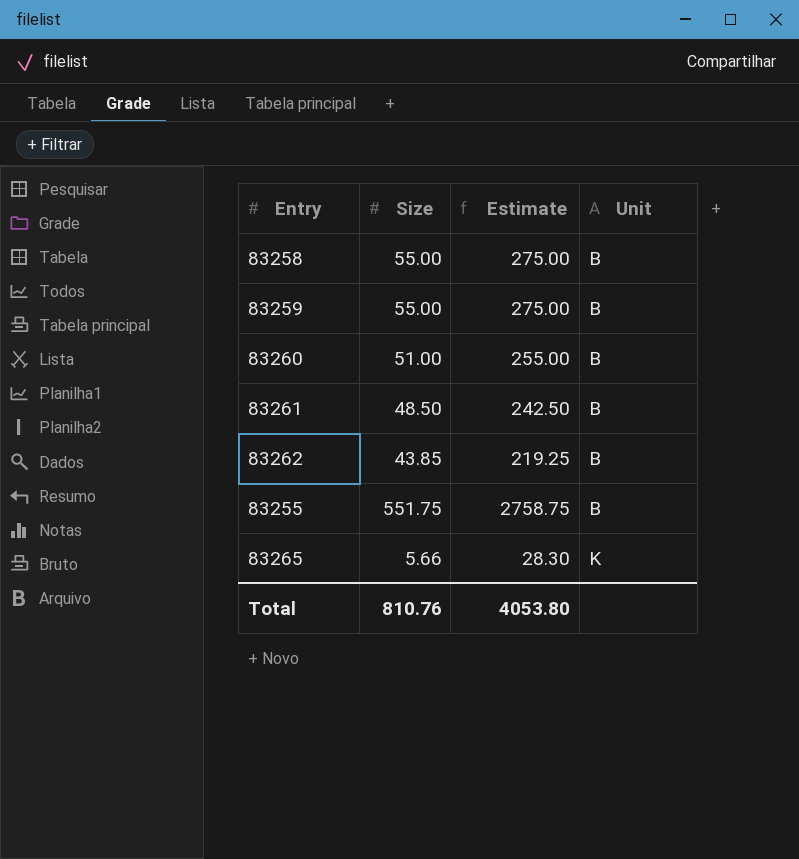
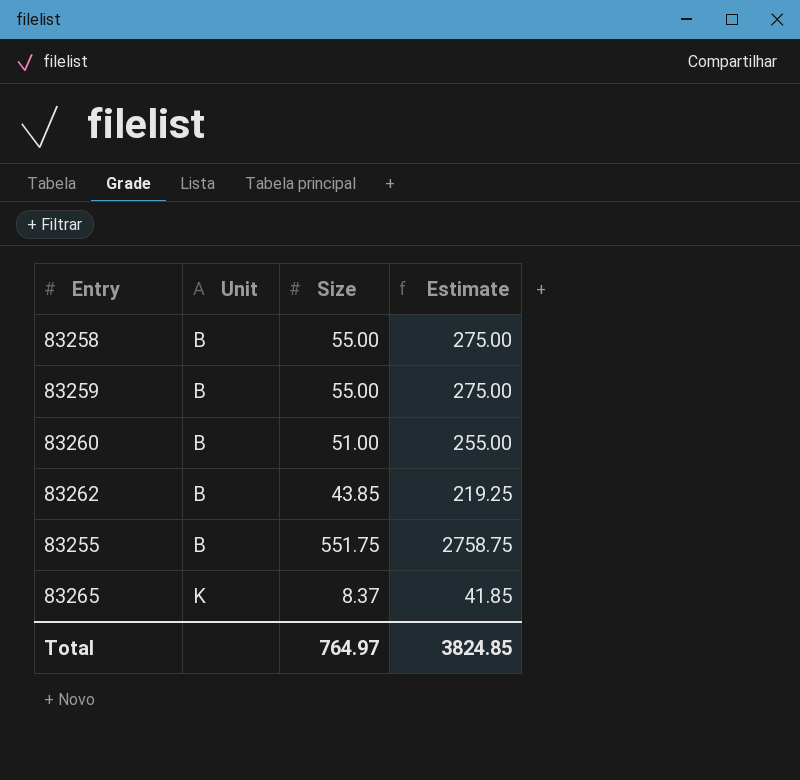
column Unit | position: 4 -> 2
row 83261: 48.50 | 242.50 | B -> none
83265 | Size: 5.66 -> 8.37
83265 | Estimate: 28.30 -> 41.85
Total | Size: 810.76 -> 764.97
Total | Estimate: 4053.80 -> 3824.85

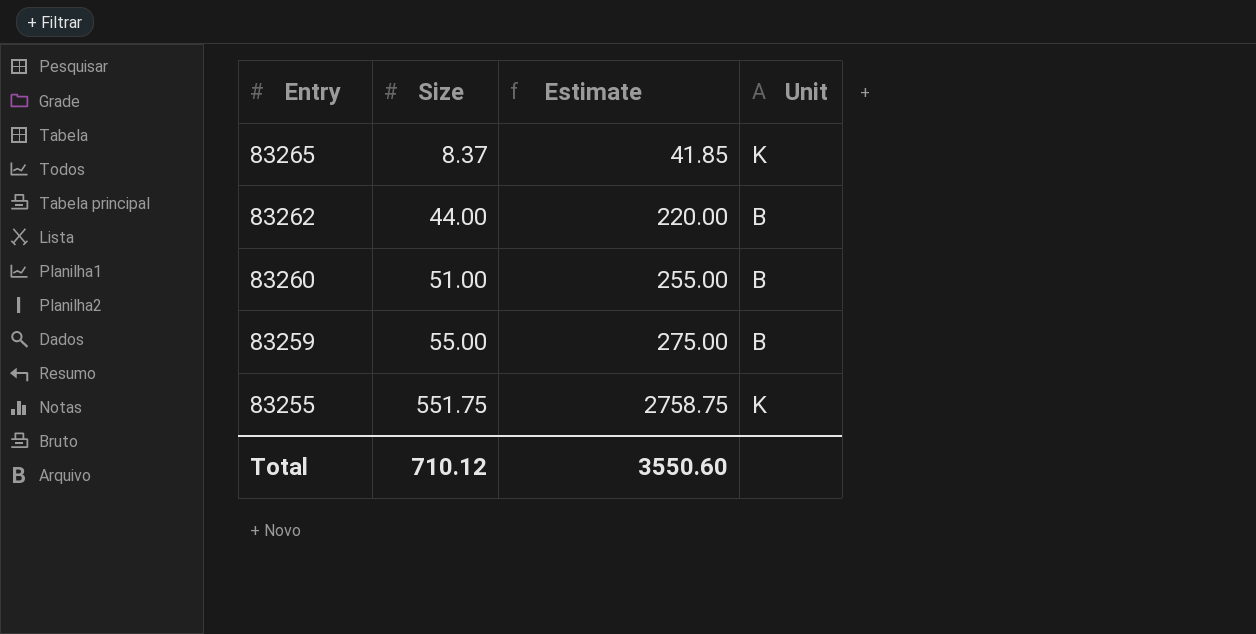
row order: Unit ascending -> Entry descending
column Unit | position: 2 -> 4
row 83258: B | 55.00 | 275.00 -> none
83262 | Size: 43.85 -> 44.00
83262 | Estimate: 219.25 -> 220.00
83255 | Unit: B -> K
Total | Size: 764.97 -> 710.12
Total | Estimate: 3824.85 -> 3550.60

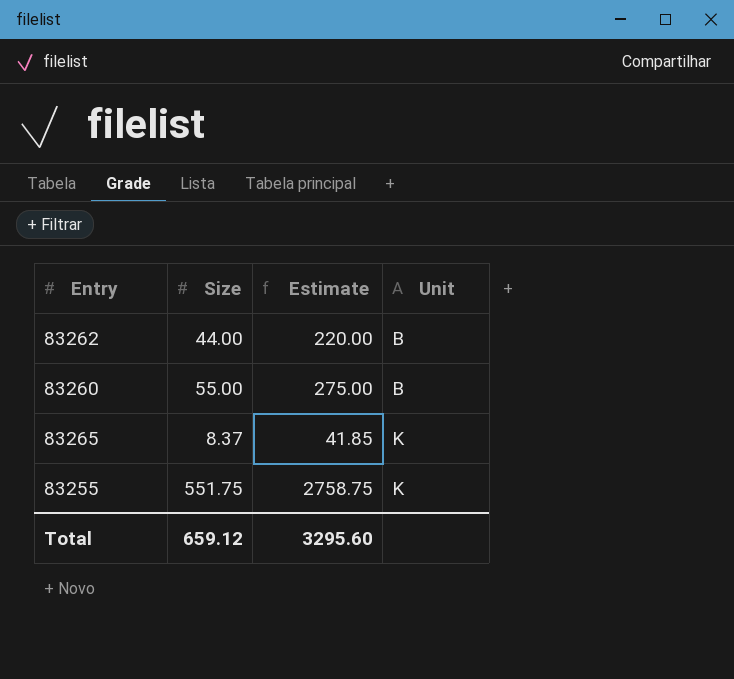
row order: Entry descending -> Unit ascending
row 83259: 55.00 | 275.00 | B -> none
83260 | Size: 51.00 -> 55.00
83260 | Estimate: 255.00 -> 275.00
Total | Size: 710.12 -> 659.12
Total | Estimate: 3550.60 -> 3295.60

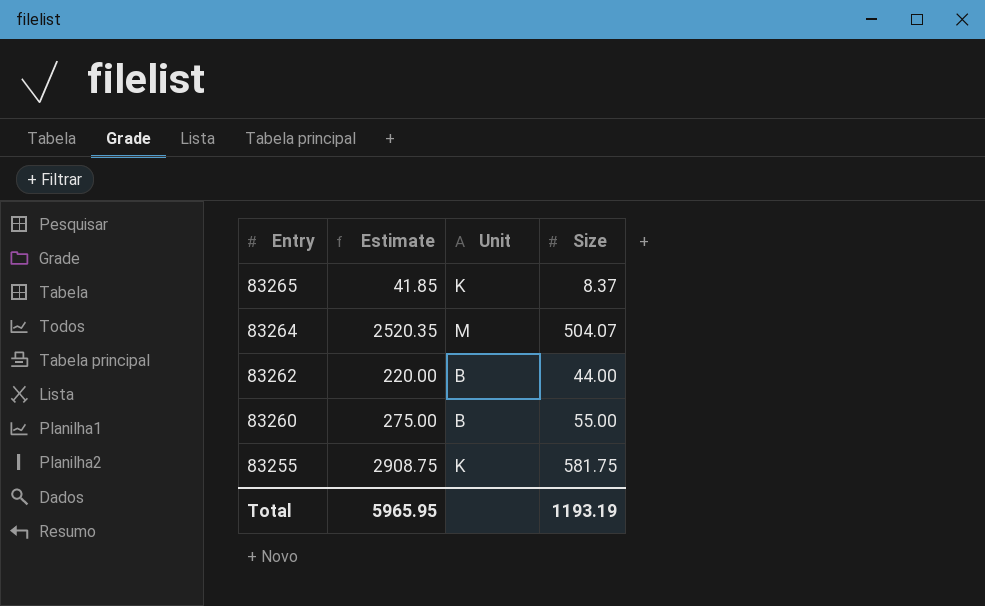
row order: Unit ascending -> Entry descending
column Size | position: 2 -> 4
row 83264: none -> 2520.35 | M | 504.07
83255 | Estimate: 2758.75 -> 2908.75
83255 | Size: 551.75 -> 581.75
Total | Estimate: 3295.60 -> 5965.95
Total | Size: 659.12 -> 1193.19

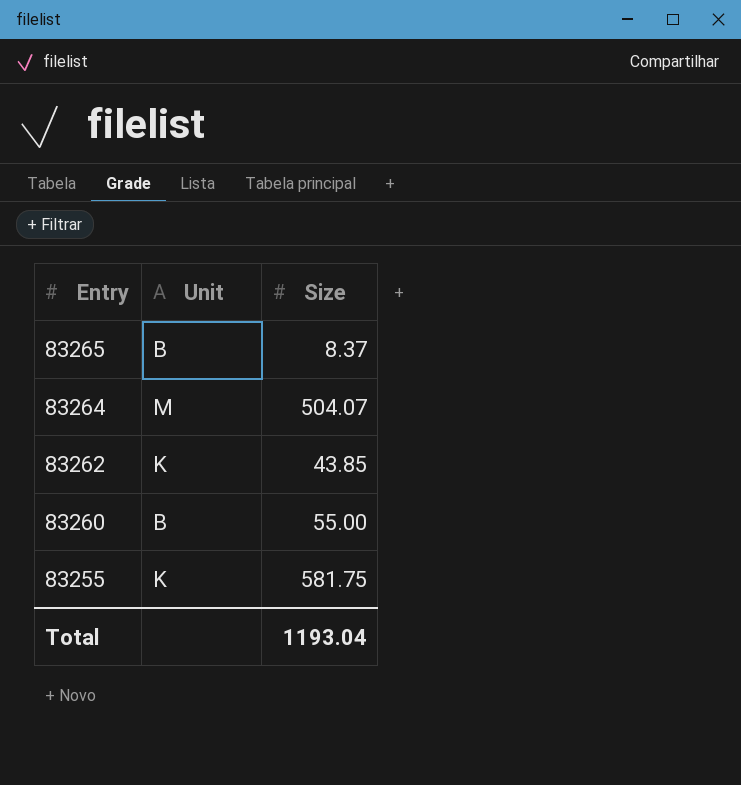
column Estimate | formula: [Size] * 5 -> none
83265 | Unit: K -> B
83262 | Unit: B -> K
83262 | Size: 44.00 -> 43.85
Total | Size: 1193.19 -> 1193.04

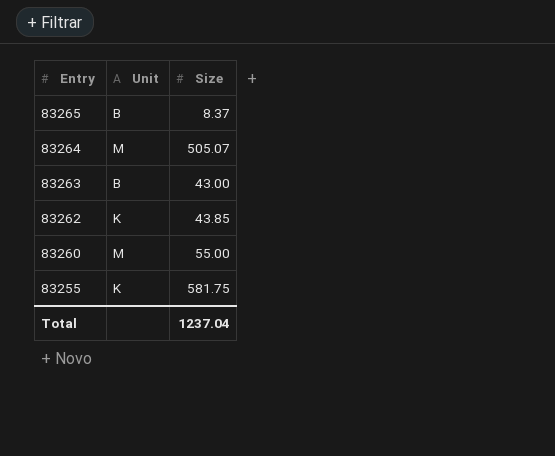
83264 | Size: 504.07 -> 505.07
row 83263: none -> B | 43.00
83260 | Unit: B -> M
Total | Size: 1193.04 -> 1237.04

